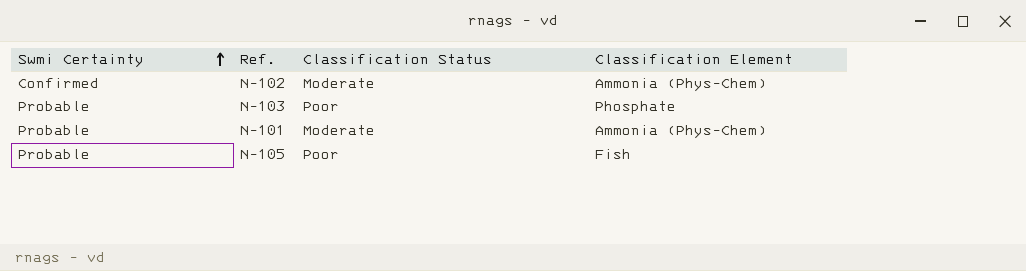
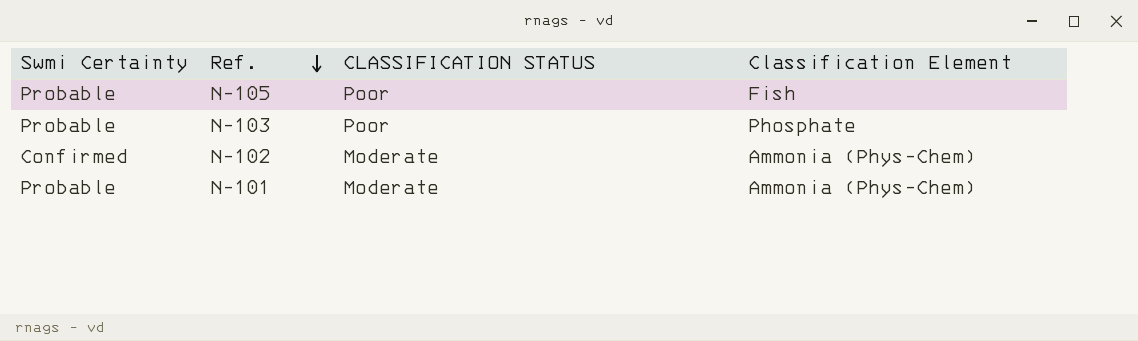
row order: Swmi Certainty ascending -> Ref. descending
column name: Classification Status -> CLASSIFICATION STATUS

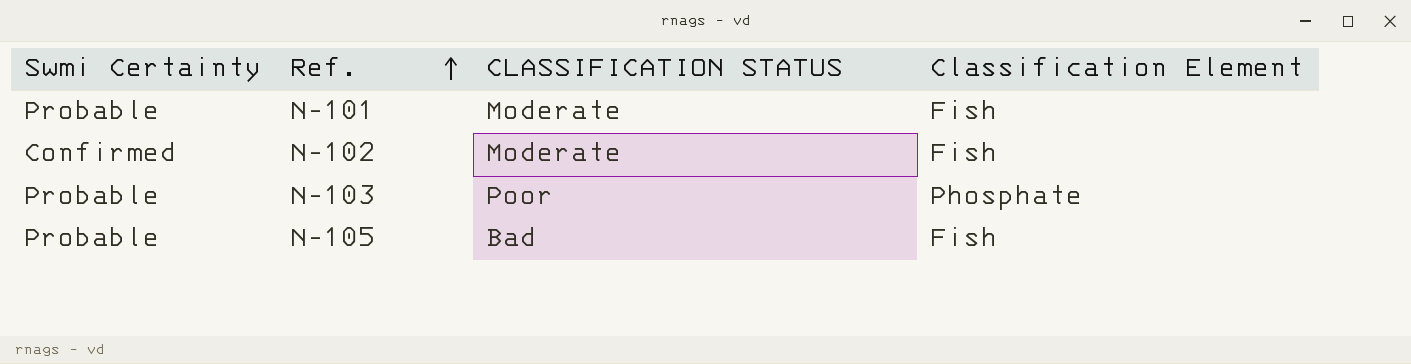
row order: Ref. descending -> Ref. ascending
N-101 | Classification Element: Ammonia (Phys-Chem) -> Fish
N-102 | Classification Element: Ammonia (Phys-Chem) -> Fish
N-105 | CLASSIFICATION STATUS: Poor -> Bad

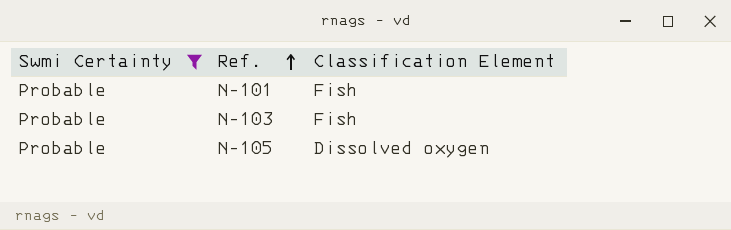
filter: none -> Swmi Certainty = Probable
column CLASSIFICATION STATUS | position: 3 -> none
N-103 | Classification Element: Phosphate -> Fish
N-105 | Classification Element: Fish -> Dissolved oxygen

